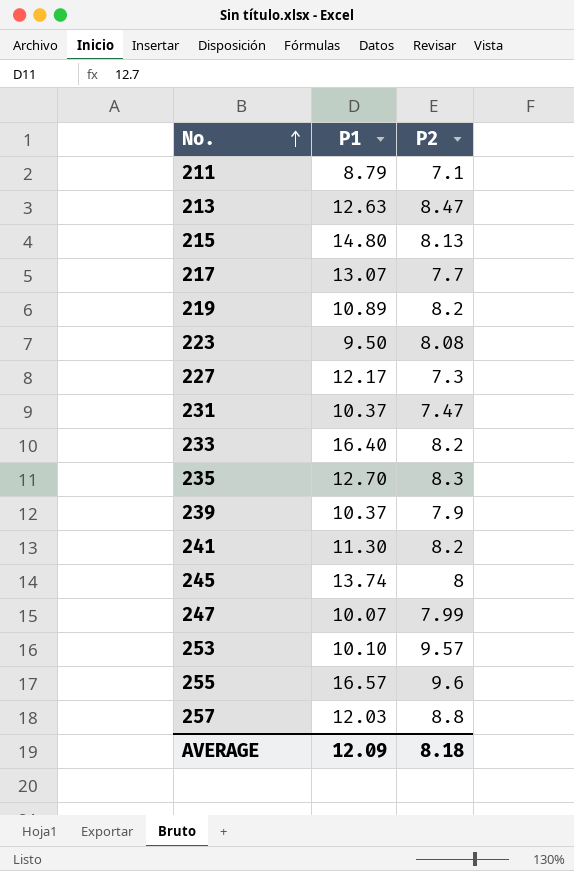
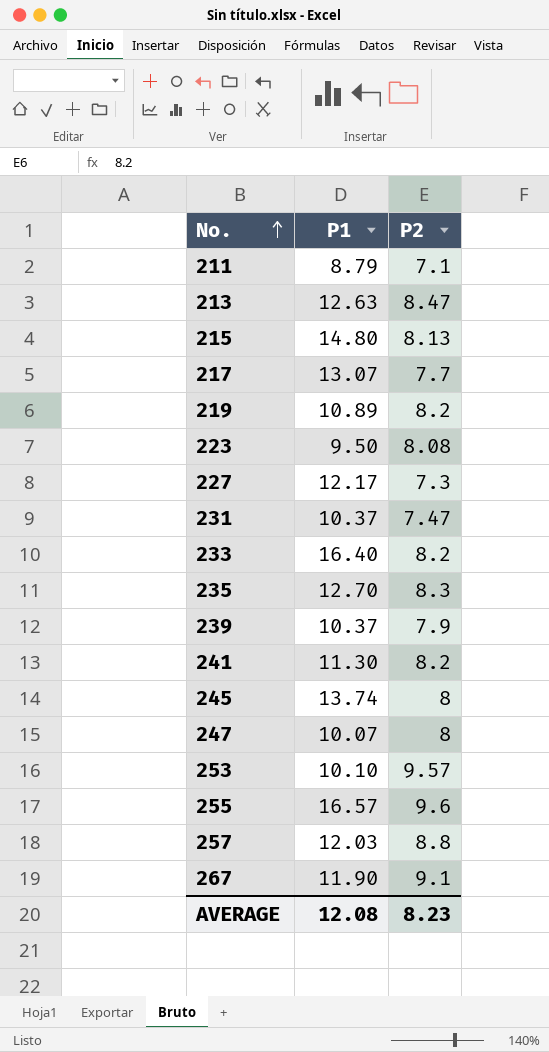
247 | P2: 7.99 -> 8
row 267: none -> 11.90 | 9.1
AVERAGE | P1: 12.09 -> 12.08
AVERAGE | P2: 8.18 -> 8.23

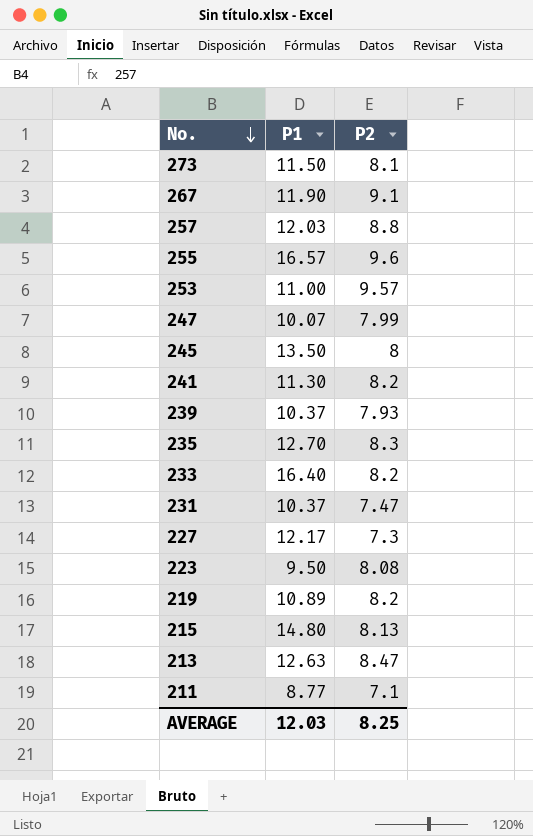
row order: No. ascending -> No. descending
row 217: 13.07 | 7.7 -> none
row 273: none -> 11.50 | 8.1
253 | P1: 10.10 -> 11.00
247 | P2: 8 -> 7.99
245 | P1: 13.74 -> 13.50
239 | P2: 7.9 -> 7.93
211 | P1: 8.79 -> 8.77
AVERAGE | P1: 12.08 -> 12.03
AVERAGE | P2: 8.23 -> 8.25

